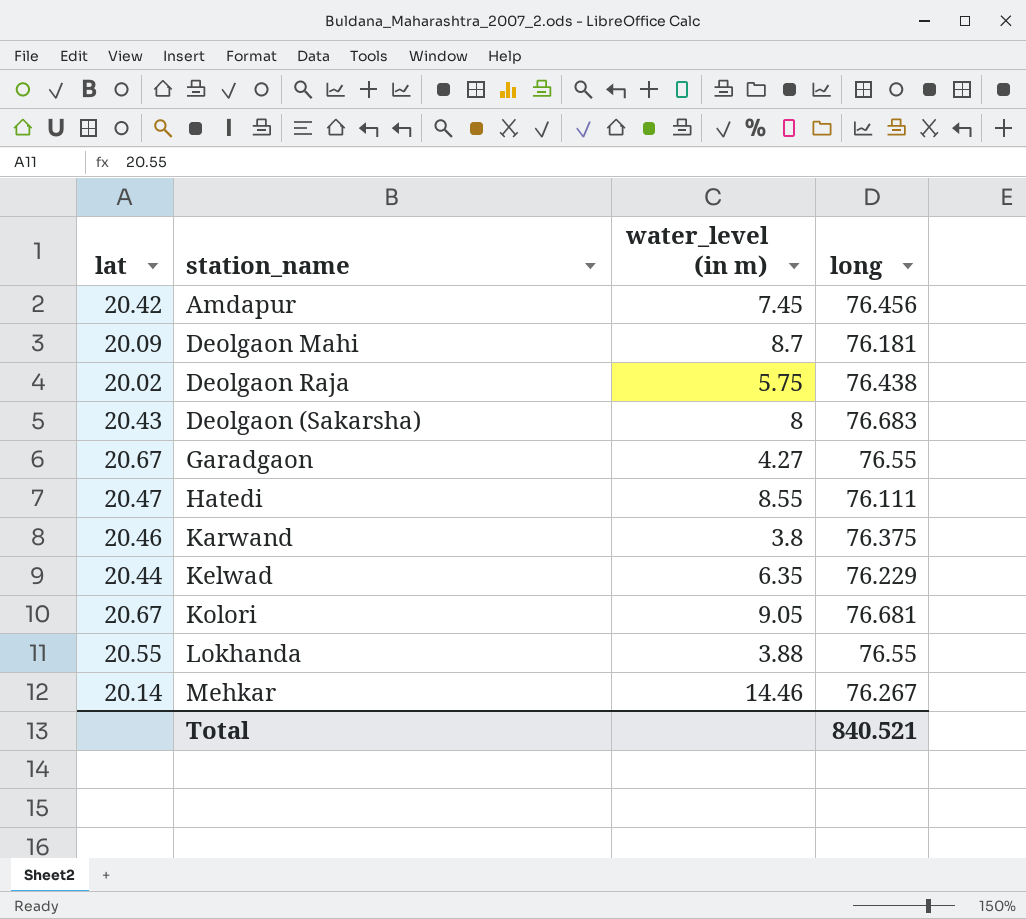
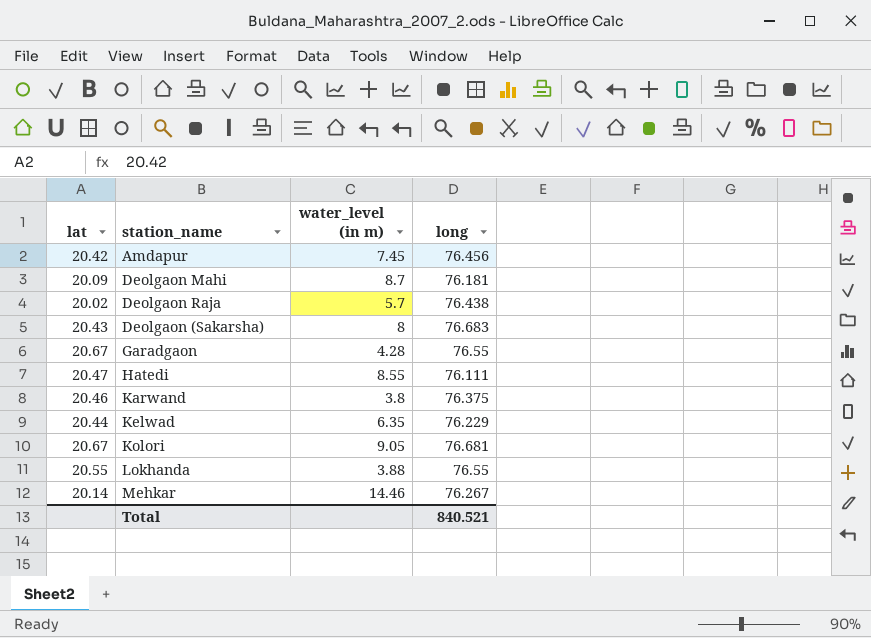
Deolgaon Raja | water_level (in m): 5.75 -> 5.7
Garadgaon | water_level (in m): 4.27 -> 4.28

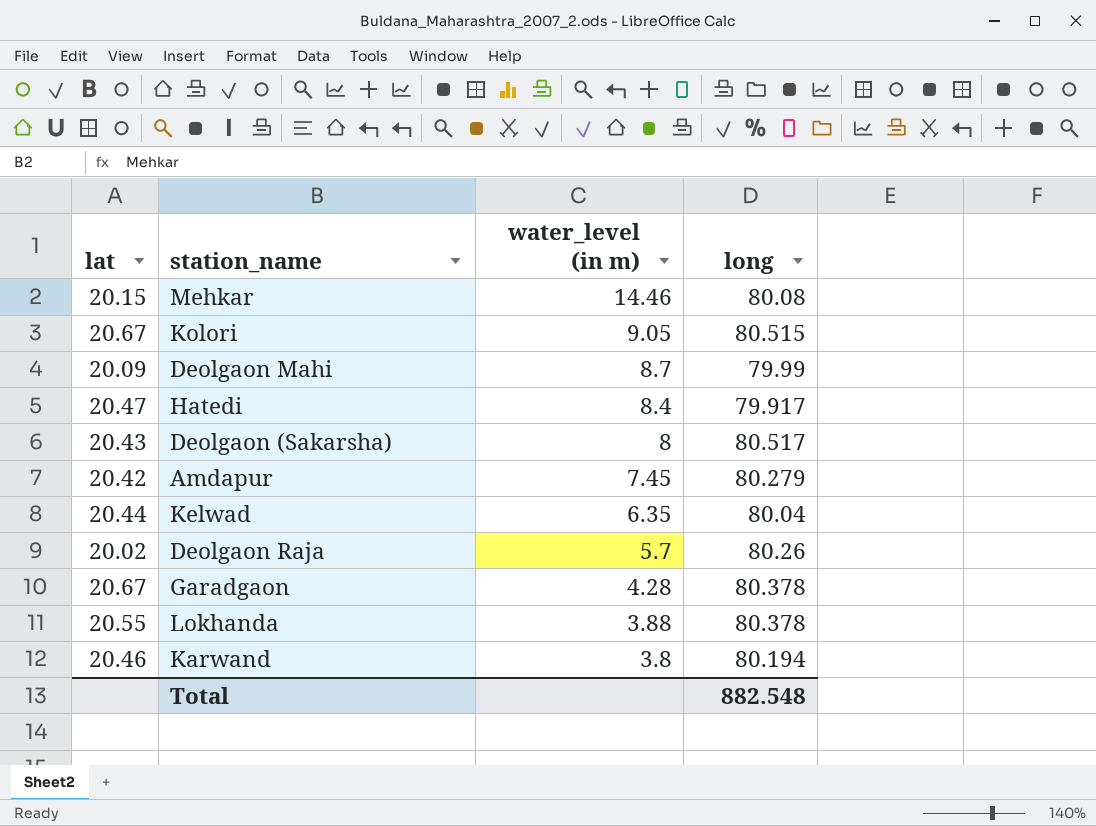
row order: none -> water_level (in m) descending
Mehkar | lat: 20.14 -> 20.15
Mehkar | long: 76.267 -> 80.08
Kolori | long: 76.681 -> 80.515
Deolgaon Mahi | long: 76.181 -> 79.99
Hatedi | water_level (in m): 8.55 -> 8.4
Hatedi | long: 76.111 -> 79.917
Deolgaon (Sakarsha) | long: 76.683 -> 80.517
Amdapur | long: 76.456 -> 80.279
Kelwad | long: 76.229 -> 80.04
Deolgaon Raja | long: 76.438 -> 80.26
Garadgaon | long: 76.55 -> 80.378
Lokhanda | long: 76.55 -> 80.378
Karwand | long: 76.375 -> 80.194
Total | long: 840.521 -> 882.548

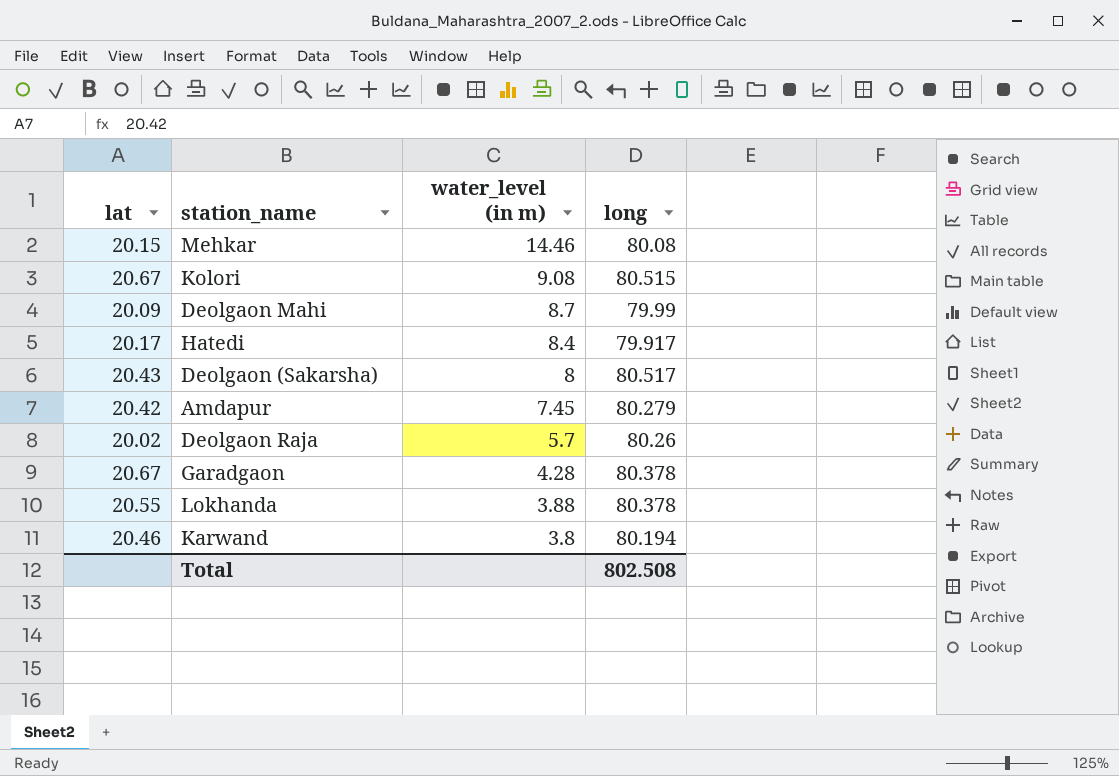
row Kelwad: 20.44 | 6.35 | 80.04 -> none
Kolori | water_level (in m): 9.05 -> 9.08
Hatedi | lat: 20.47 -> 20.17
Total | long: 882.548 -> 802.508

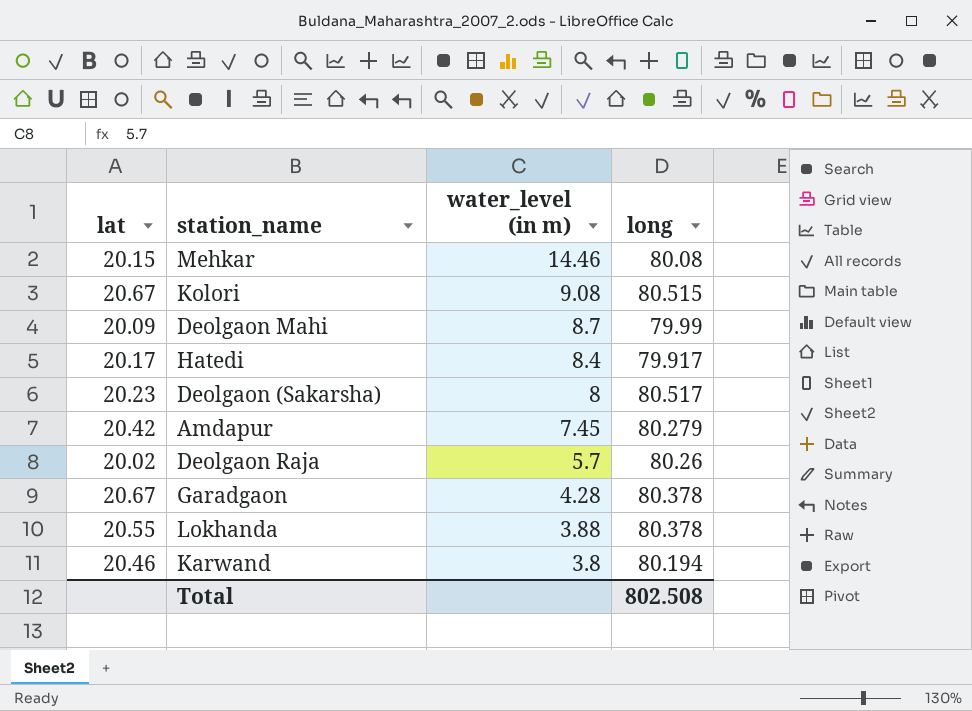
Deolgaon (Sakarsha) | lat: 20.43 -> 20.23

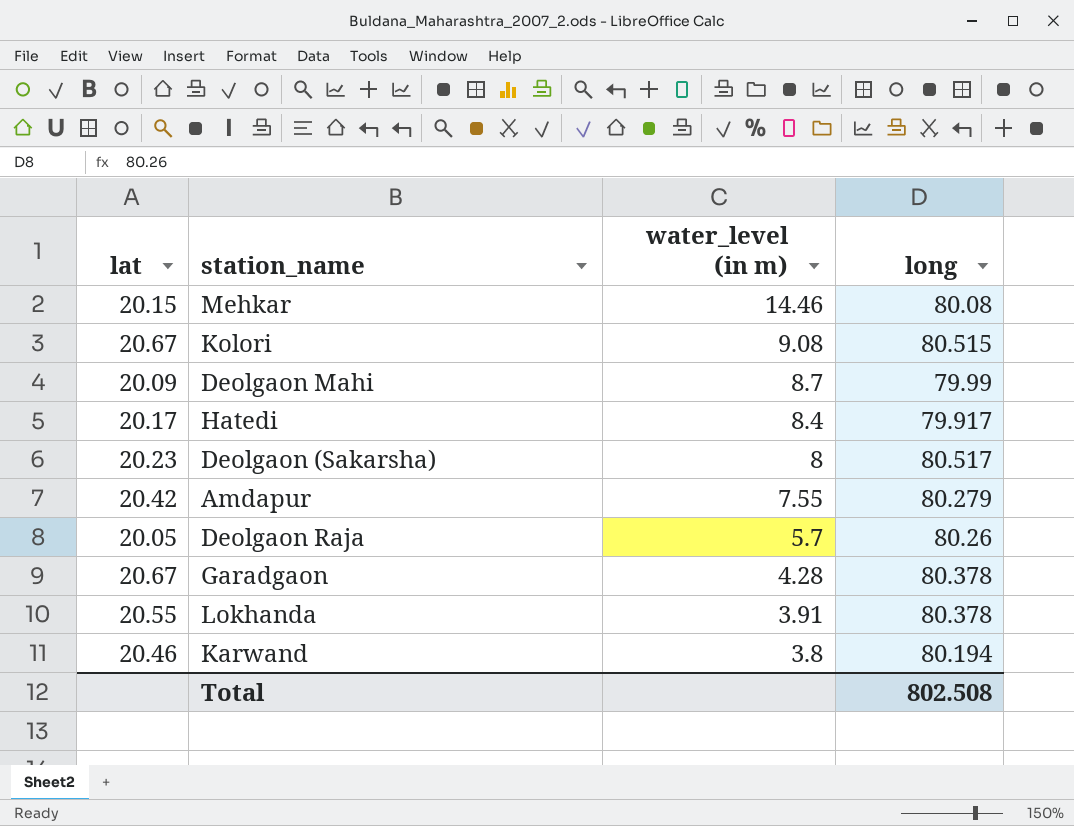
Amdapur | water_level (in m): 7.45 -> 7.55
Deolgaon Raja | lat: 20.02 -> 20.05
Lokhanda | water_level (in m): 3.88 -> 3.91

